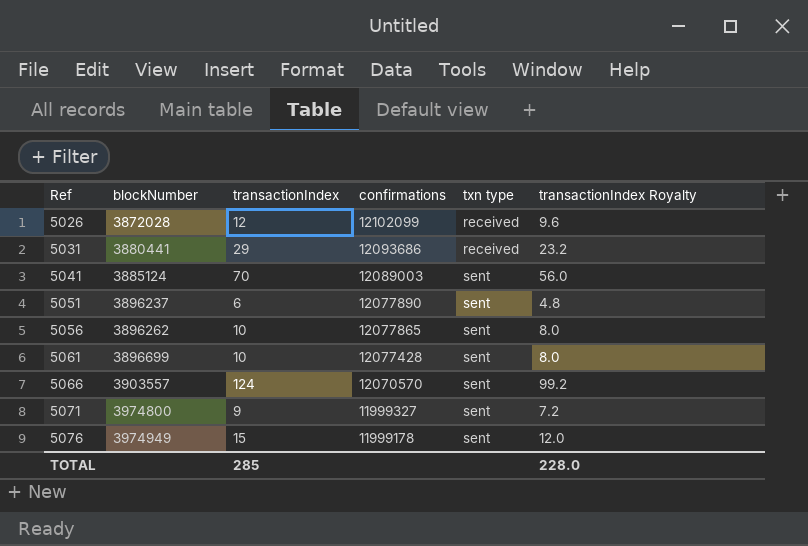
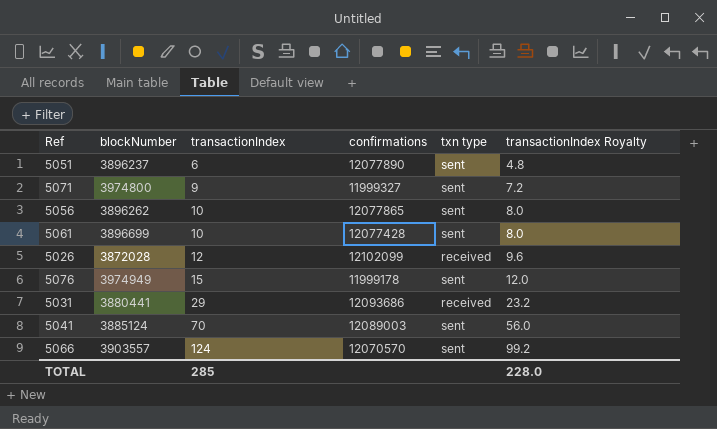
row order: Ref ascending -> transactionIndex ascending

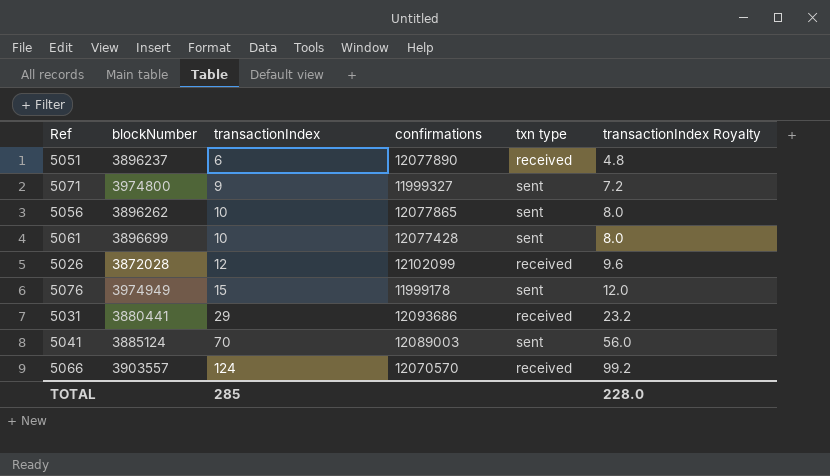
5051 | txn type: sent -> received
5066 | txn type: sent -> received

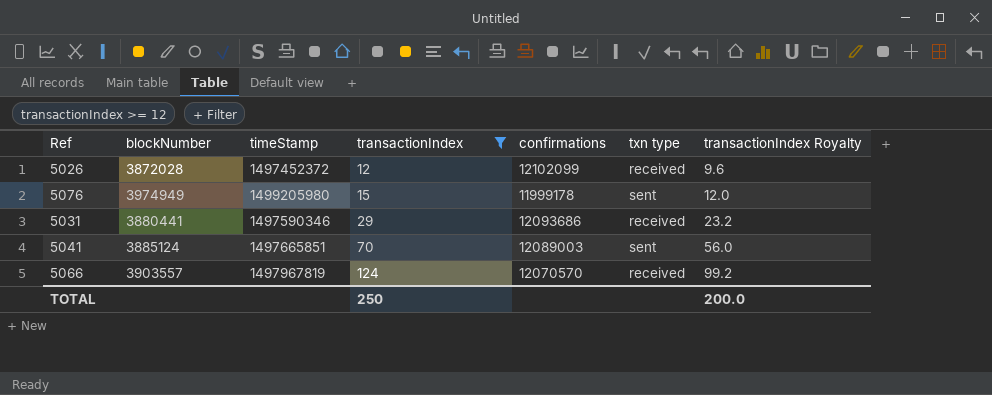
filter: none -> transactionIndex >= 12
column timeStamp | position: none -> 3
TOTAL | transactionIndex: 285 -> 250
TOTAL | transactionIndex Royalty: 228.0 -> 200.0

